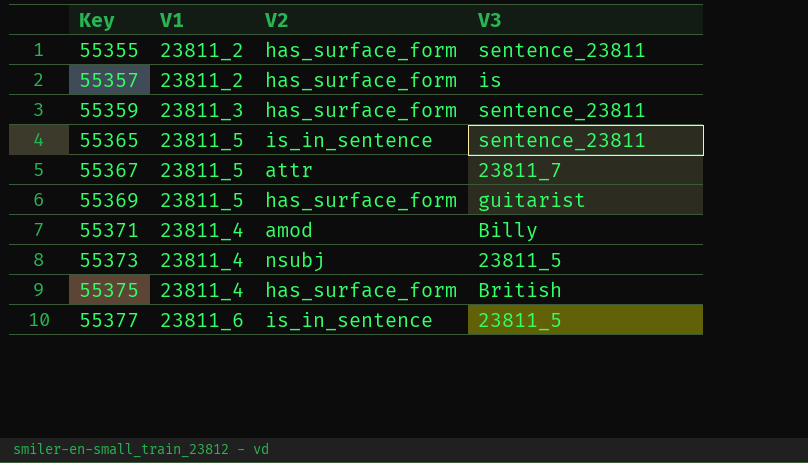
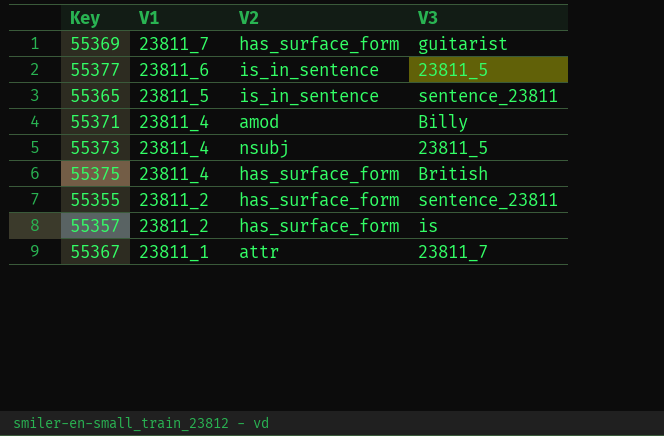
row order: Key ascending -> V1 descending
row 55359: 23811_3 | has_surface_form | sentence_23811 -> none
55369 | V1: 23811_5 -> 23811_7
55367 | V1: 23811_5 -> 23811_1

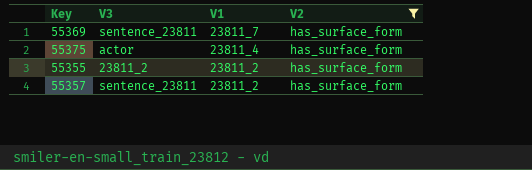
filter: none -> V2 = has_surface_form
column V3 | position: 4 -> 2
55369 | V3: guitarist -> sentence_23811
55375 | V3: British -> actor
55355 | V3: sentence_23811 -> 23811_2
55357 | V3: is -> sentence_23811

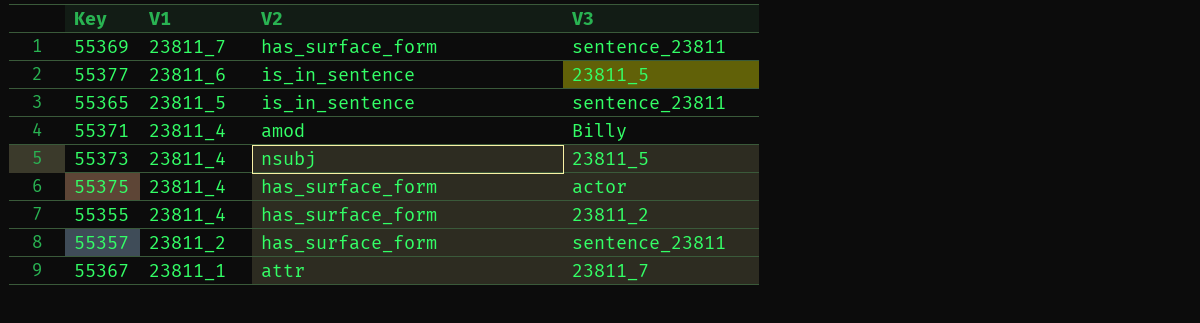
filter: V2 = has_surface_form -> none
column V3 | position: 2 -> 4
55355 | V1: 23811_2 -> 23811_4

